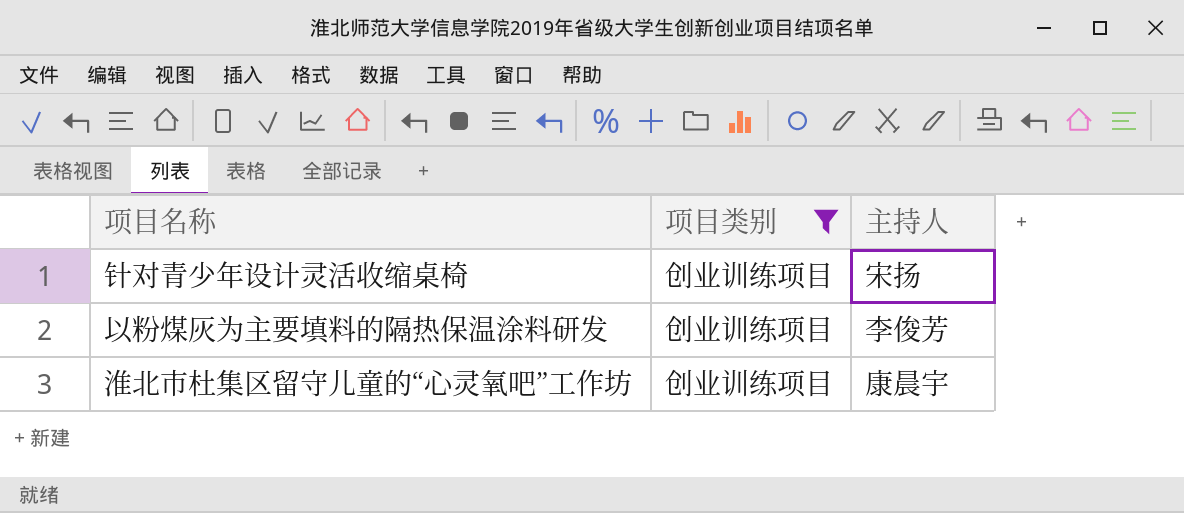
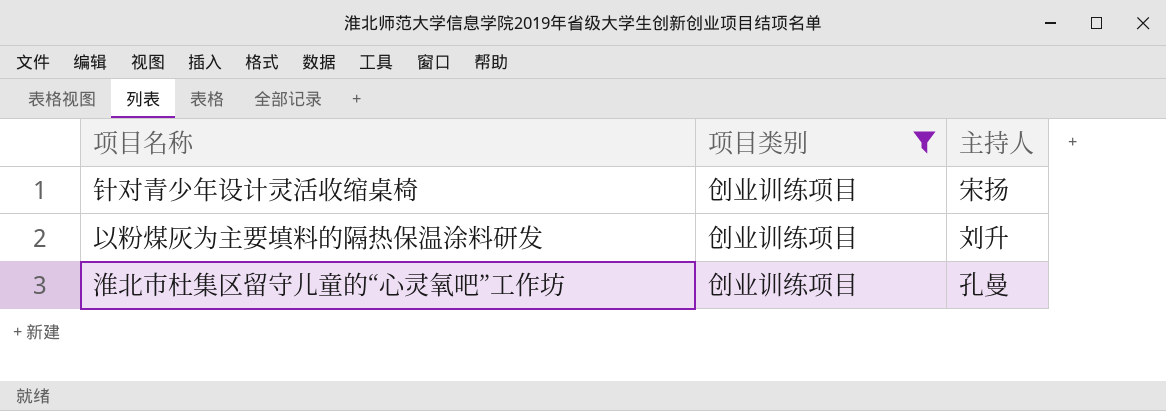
以粉煤灰为主要填料的隔热保温涂料研发 | 主持人: 李俊芳 -> 刘升
淮北市杜集区留守儿童的“心灵氧吧”工作坊 | 主持人: 康晨宇 -> 孔曼

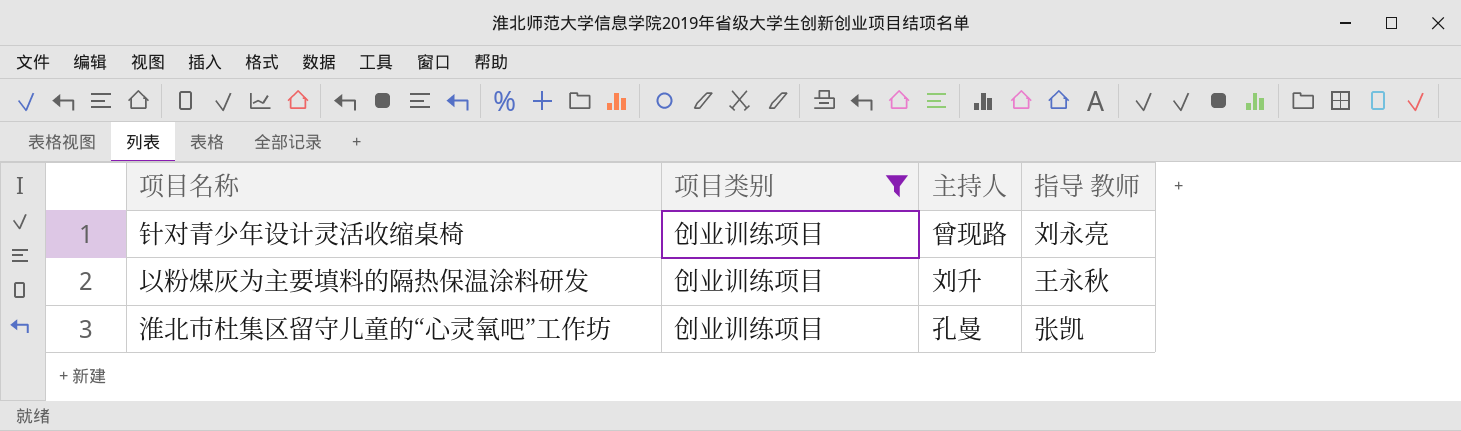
column 指导 教师 | position: none -> 4
针对青少年设计灵活收缩桌椅 | 主持人: 宋扬 -> 曾现路

